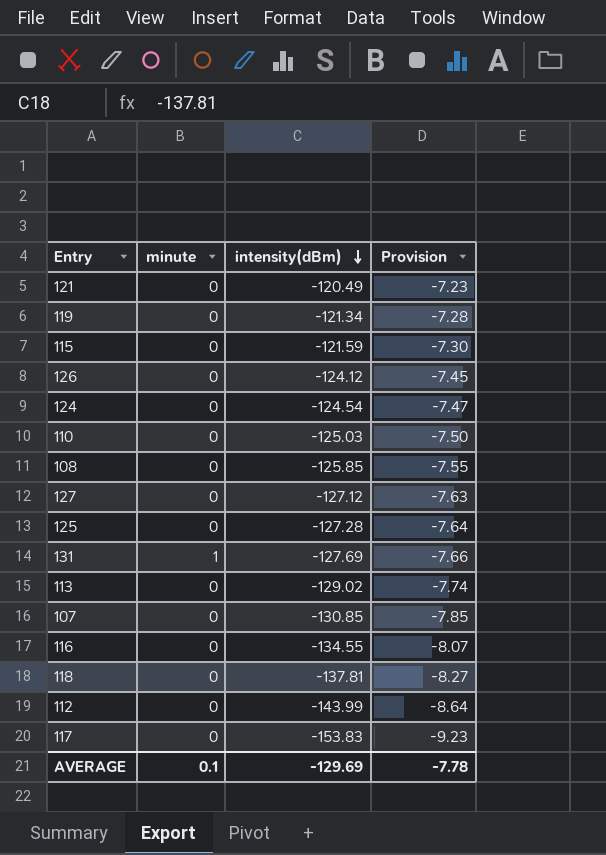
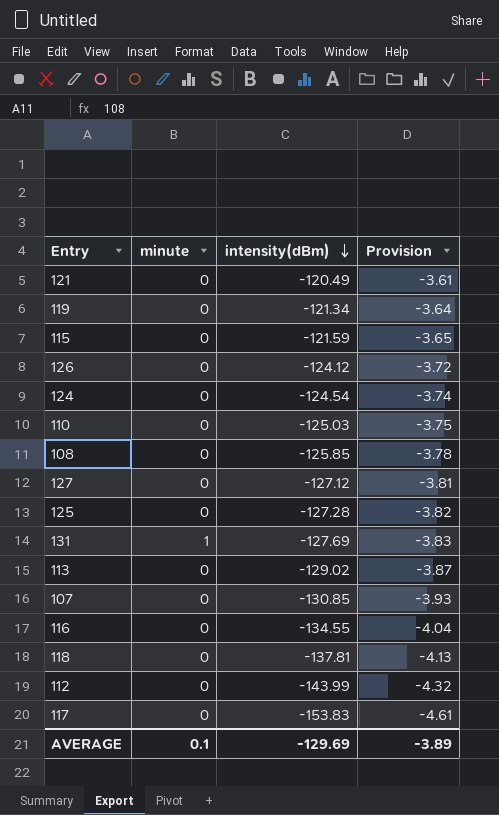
column Provision | formula: [intensity(dBm)] * 0.06 -> [intensity(dBm)] * 0.03
AVERAGE | Provision: -7.78 -> -3.89

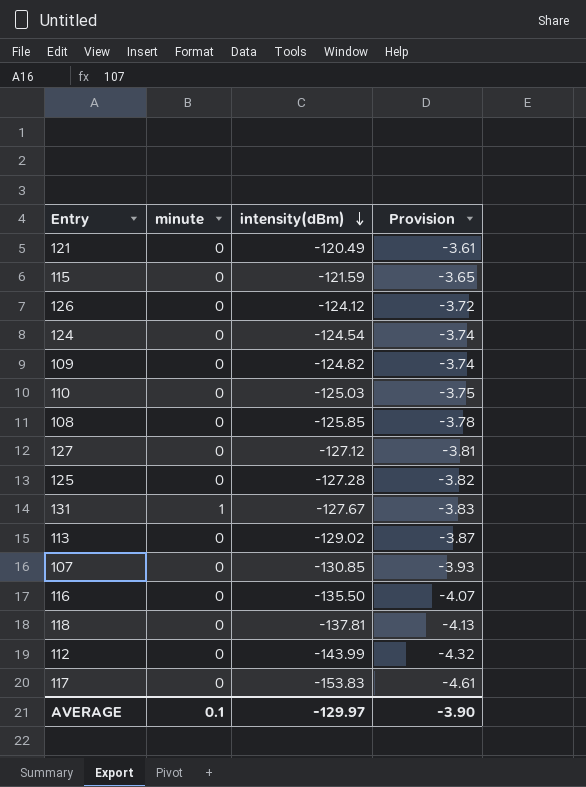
row 119: 0 | -121.34 | -3.64 -> none
row 109: none -> 0 | -124.82 | -3.74
131 | intensity(dBm): -127.69 -> -127.67
116 | intensity(dBm): -134.55 -> -135.50
116 | Provision: -4.04 -> -4.07
AVERAGE | intensity(dBm): -129.69 -> -129.97
AVERAGE | Provision: -3.89 -> -3.90

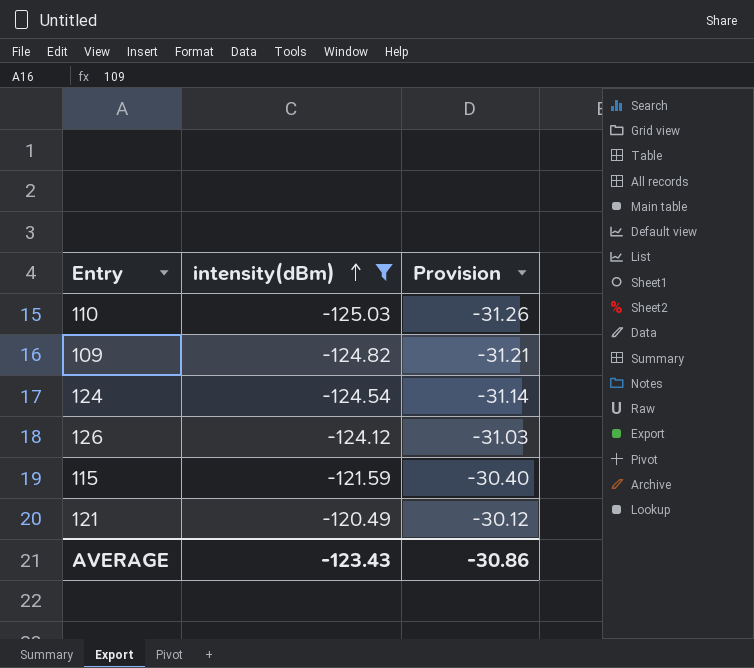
filter: none -> intensity(dBm) >= -125.03
row order: intensity(dBm) descending -> intensity(dBm) ascending
column minute | position: 2 -> none
column Provision | formula: [intensity(dBm)] * 0.03 -> [intensity(dBm)] * 0.25
AVERAGE | intensity(dBm): -129.97 -> -123.43
AVERAGE | Provision: -3.90 -> -30.86

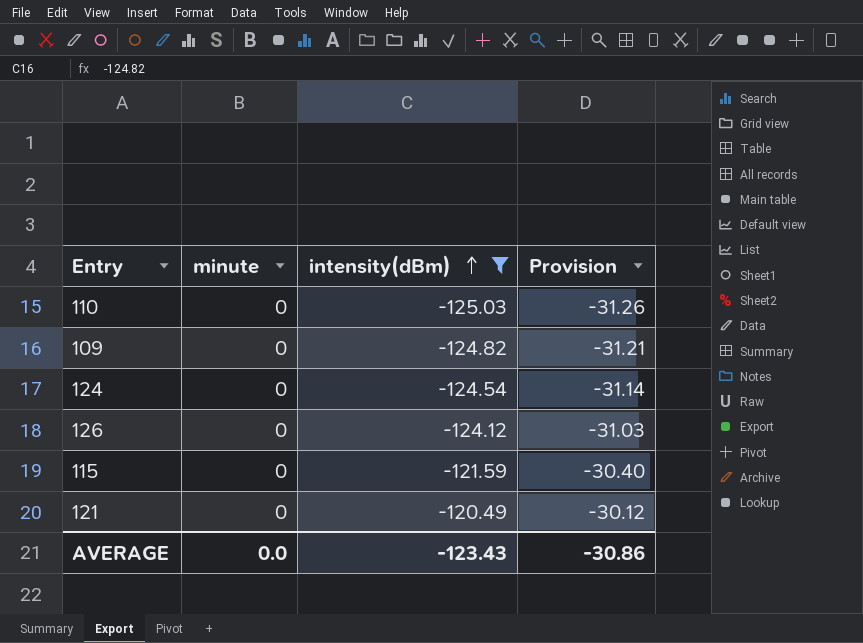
column minute | position: none -> 2

